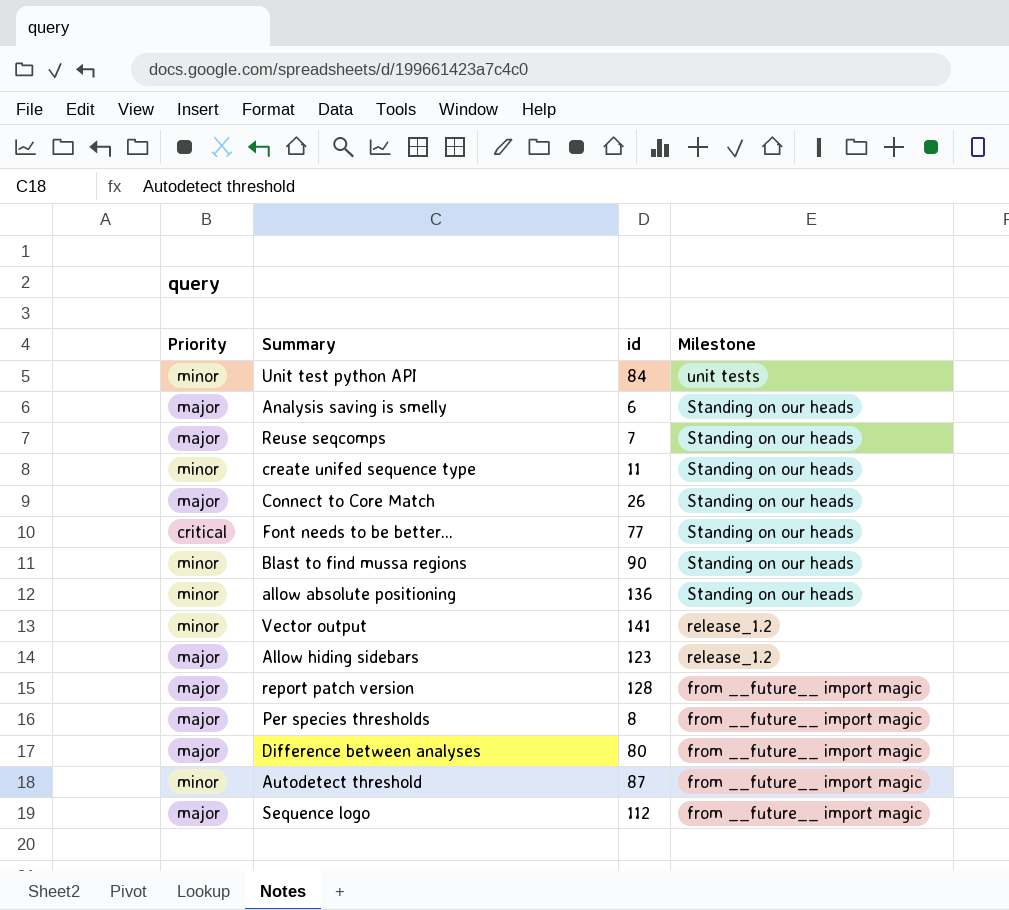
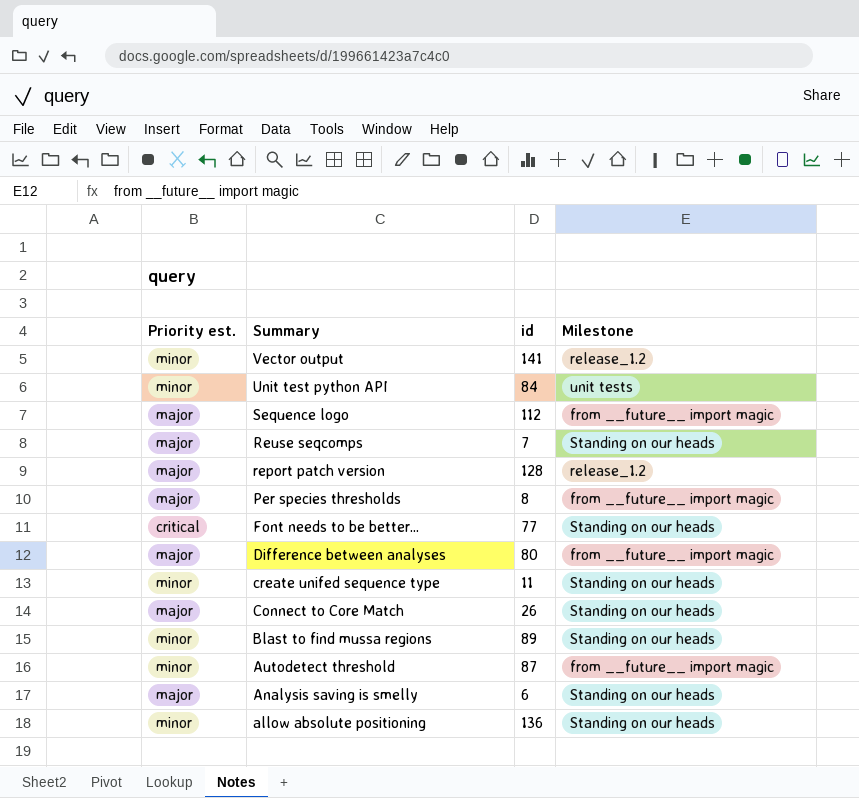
row order: Milestone descending -> Summary descending
column name: Priority -> Priority est.
row Allow hiding sidebars: major | 123 | release_1.2 -> none
report patch version | Milestone: from __future__ import magic -> release_1.2
Blast to find mussa regions | id: 90 -> 89

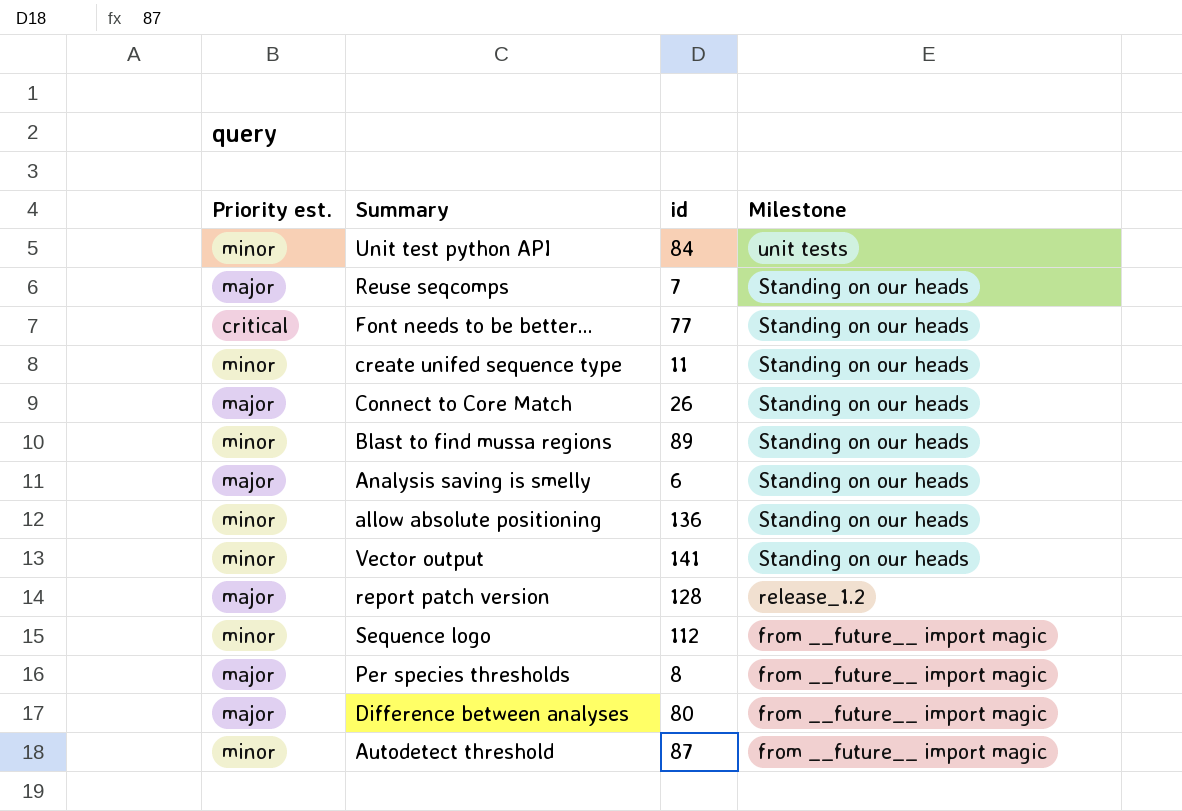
row order: Summary descending -> Milestone descending
Vector output | Milestone: release_1.2 -> Standing on our heads
Sequence logo | Priority est.: major -> minor

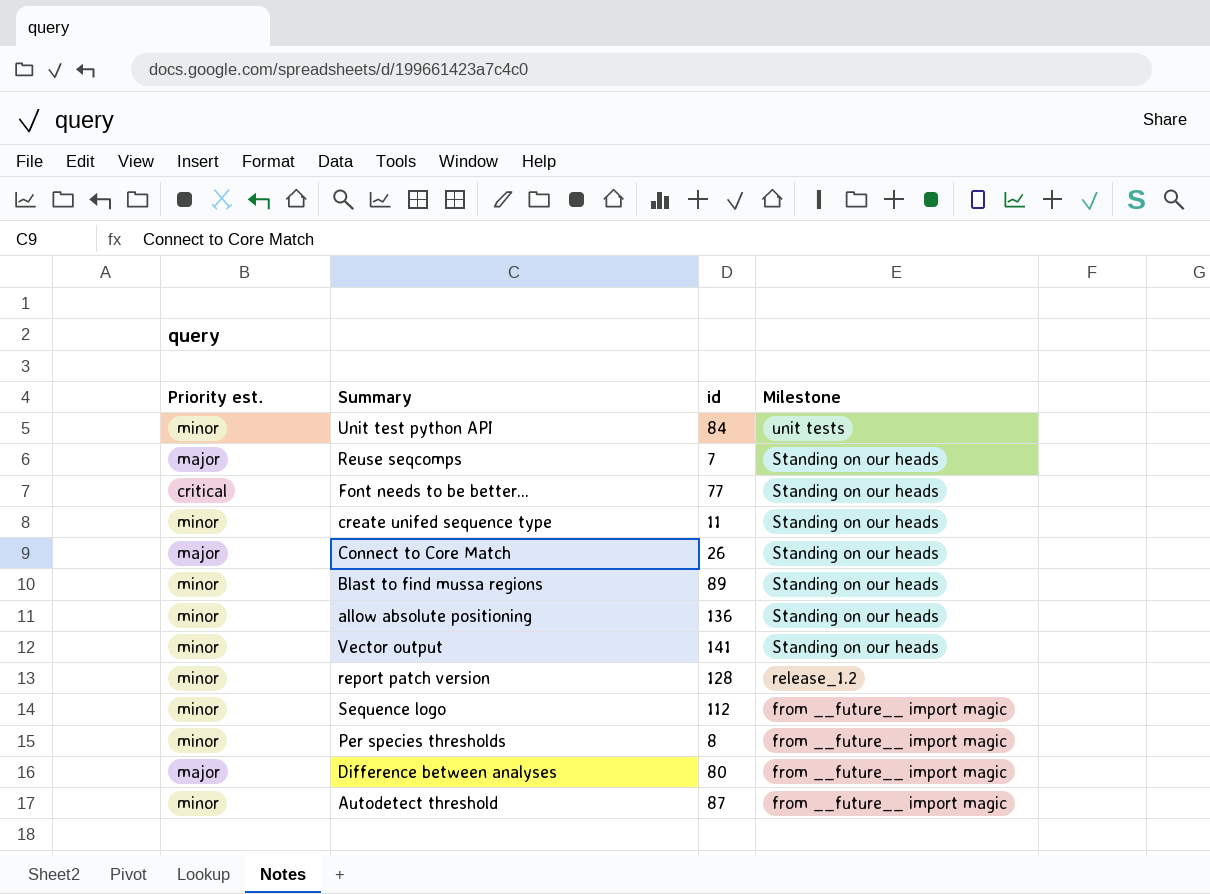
row Analysis saving is smelly: major | 6 | Standing on our heads -> none
report patch version | Priority est.: major -> minor
Per species thresholds | Priority est.: major -> minor

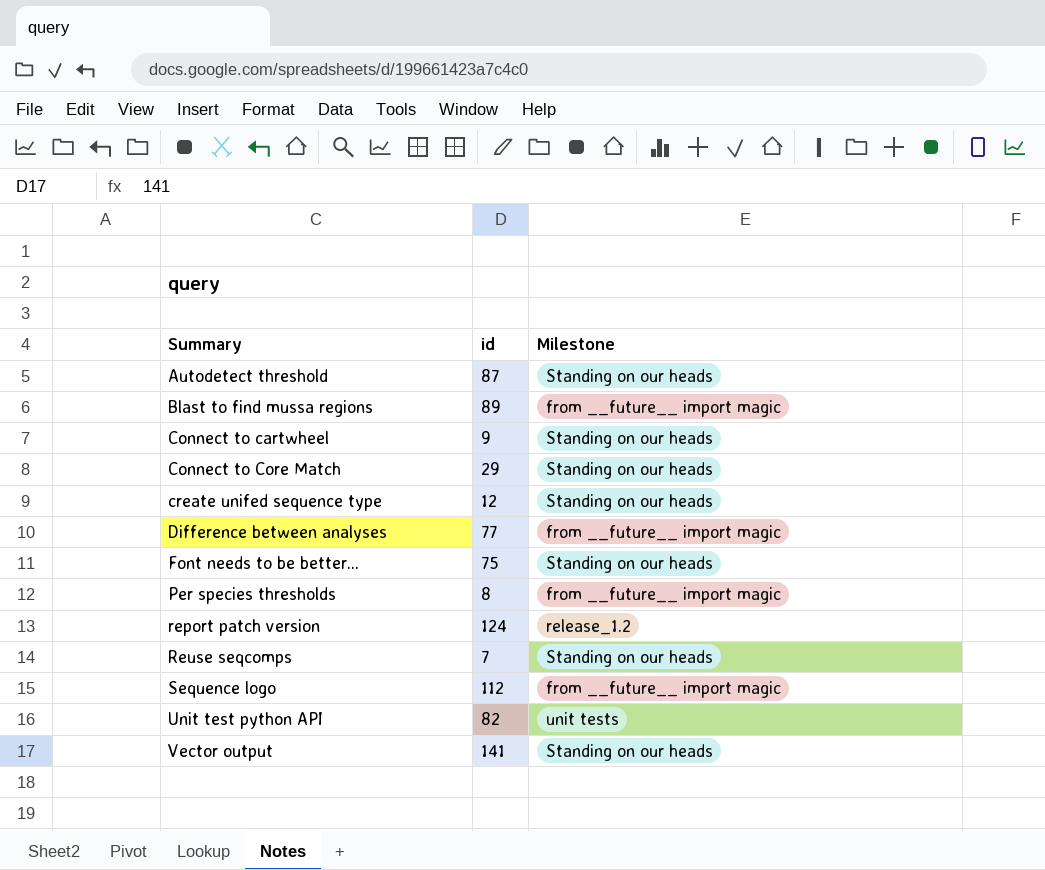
row order: Milestone descending -> Summary ascending
column Priority est. | position: 1 -> none
row allow absolute positioning: minor | 136 | Standing on our heads -> none
Autodetect threshold | Milestone: from __future__ import magic -> Standing on our heads
Blast to find mussa regions | Milestone: Standing on our heads -> from __future__ import magic
row Connect to cartwheel: none -> 9 | Standing on our heads
Connect to Core Match | id: 26 -> 29
create unifed sequence type | id: 11 -> 12
Difference between analyses | id: 80 -> 77
Font needs to be better... | id: 77 -> 75
report patch version | id: 128 -> 124
Unit test python API | id: 84 -> 82

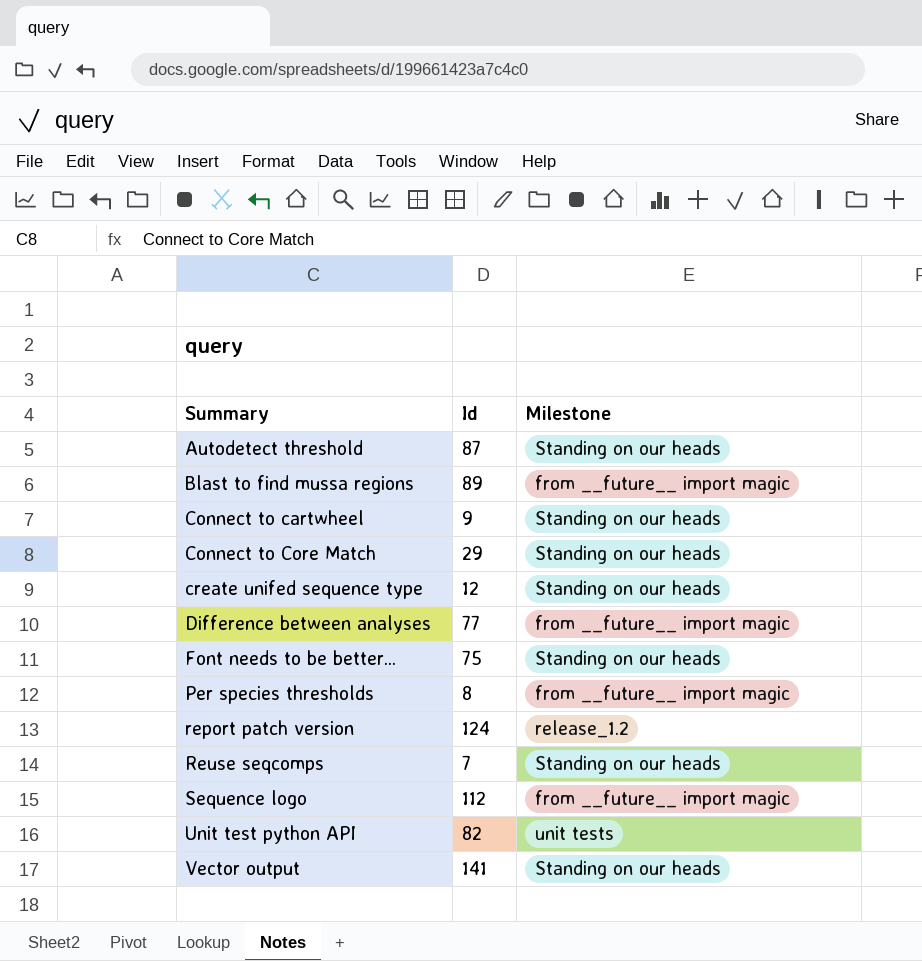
column name: id -> Id

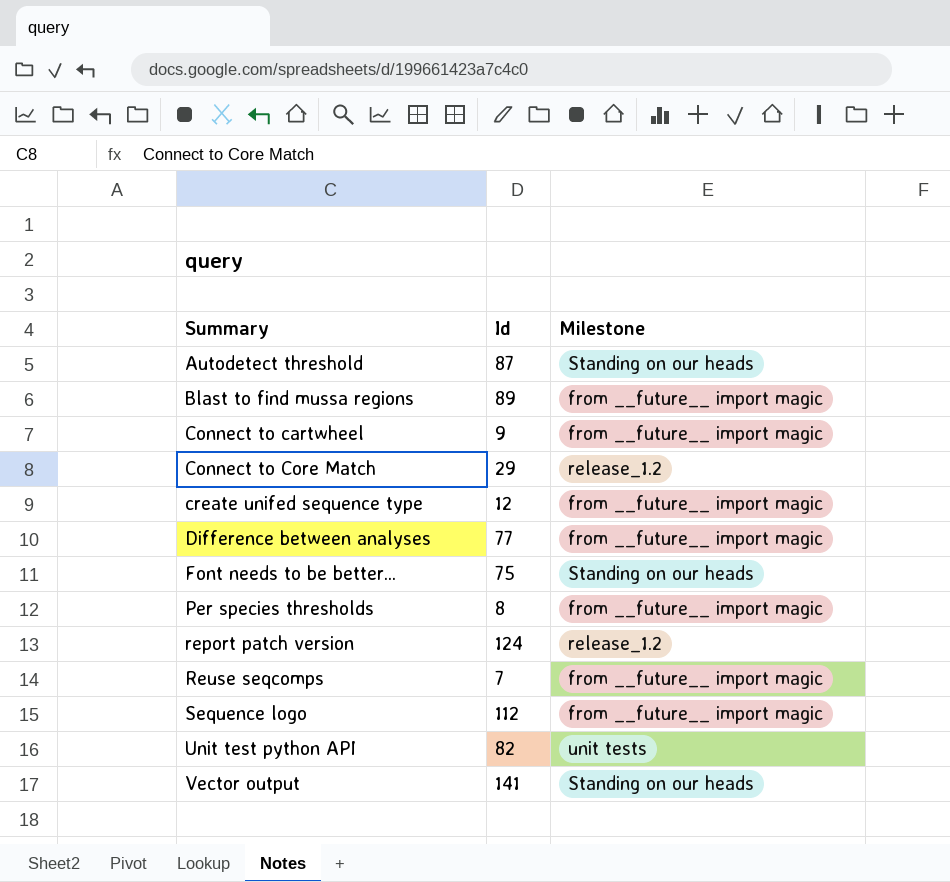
Connect to cartwheel | Milestone: Standing on our heads -> from __future__ import magic
Connect to Core Match | Milestone: Standing on our heads -> release_1.2
create unifed sequence type | Milestone: Standing on our heads -> from __future__ import magic
Reuse seqcomps | Milestone: Standing on our heads -> from __future__ import magic

